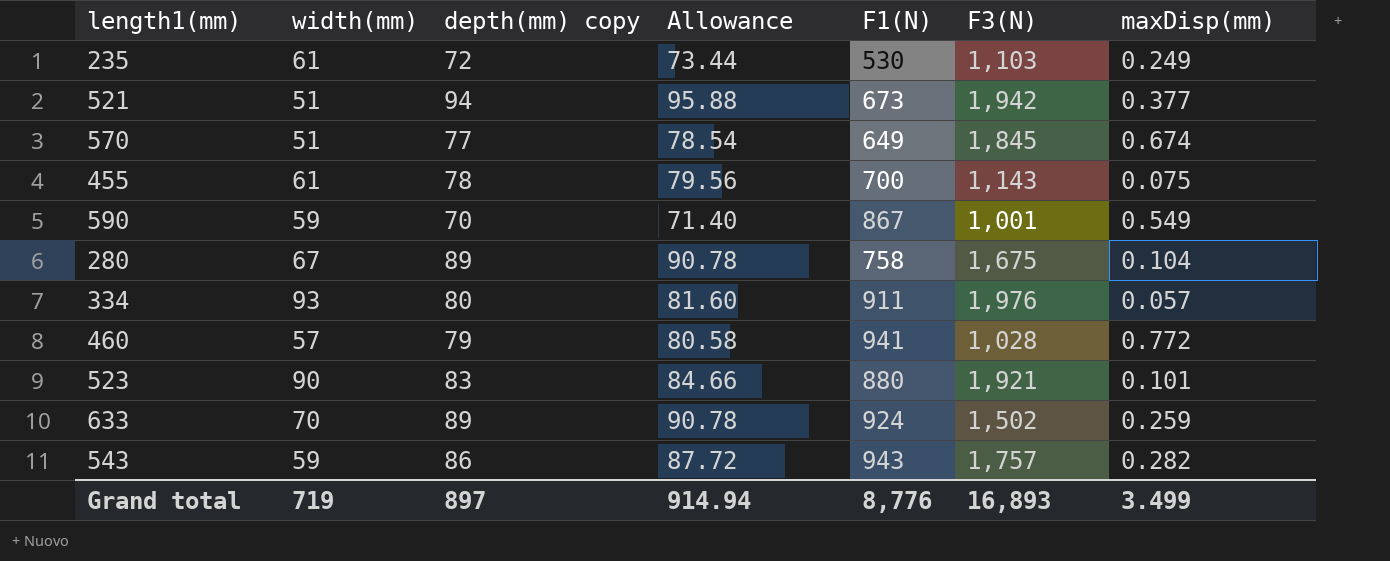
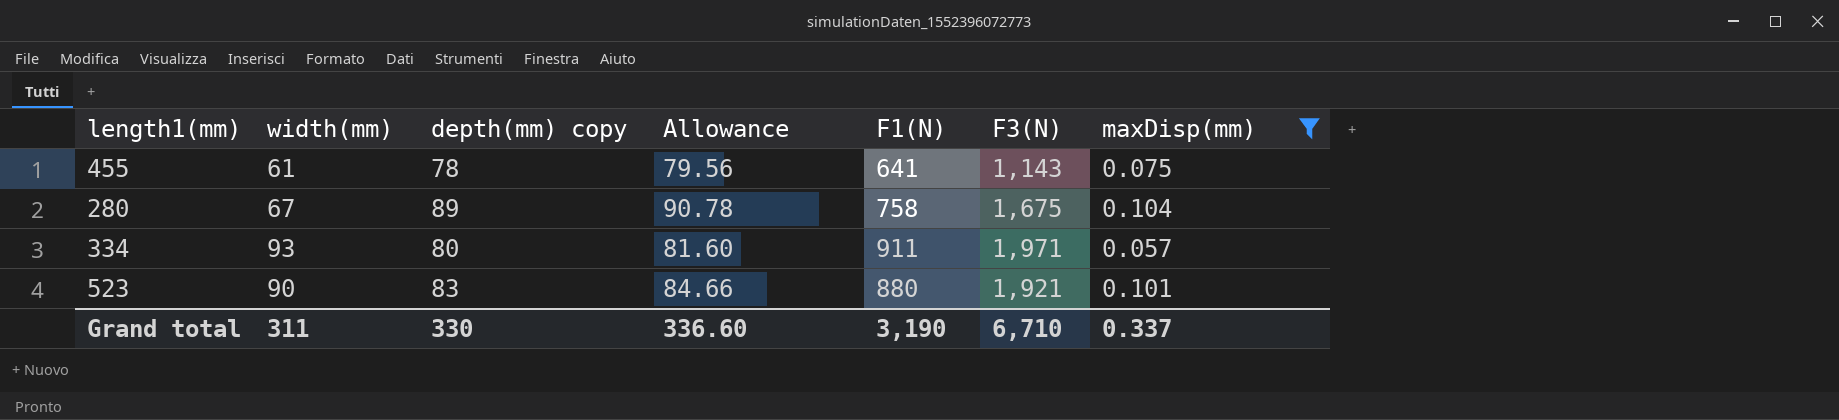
filter: none -> maxDisp(mm) <= 0.104
455 | F1(N): 700 -> 641
334 | F3(N): 1,976 -> 1,971
Grand total | width(mm): 719 -> 311
Grand total | depth(mm) copy: 897 -> 330
Grand total | Allowance: 914.94 -> 336.60
Grand total | F1(N): 8,776 -> 3,190
Grand total | F3(N): 16,893 -> 6,710
Grand total | maxDisp(mm): 3.499 -> 0.337

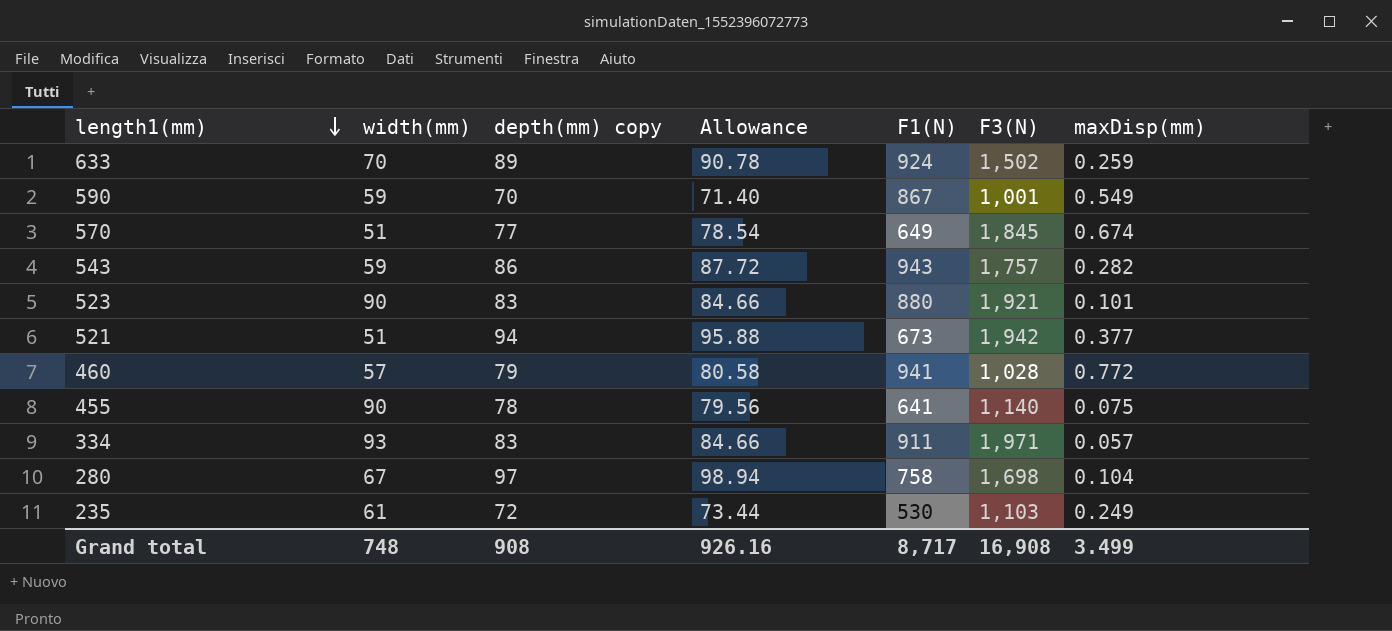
filter: maxDisp(mm) <= 0.104 -> none
row order: none -> length1(mm) descending
455 | width(mm): 61 -> 90
455 | F3(N): 1,143 -> 1,140
334 | depth(mm) copy: 80 -> 83
334 | Allowance: 81.60 -> 84.66
280 | depth(mm) copy: 89 -> 97
280 | Allowance: 90.78 -> 98.94
280 | F3(N): 1,675 -> 1,698
Grand total | width(mm): 311 -> 748
Grand total | depth(mm) copy: 330 -> 908
Grand total | Allowance: 336.60 -> 926.16
Grand total | F1(N): 3,190 -> 8,717
Grand total | F3(N): 6,710 -> 16,908
Grand total | maxDisp(mm): 0.337 -> 3.499

